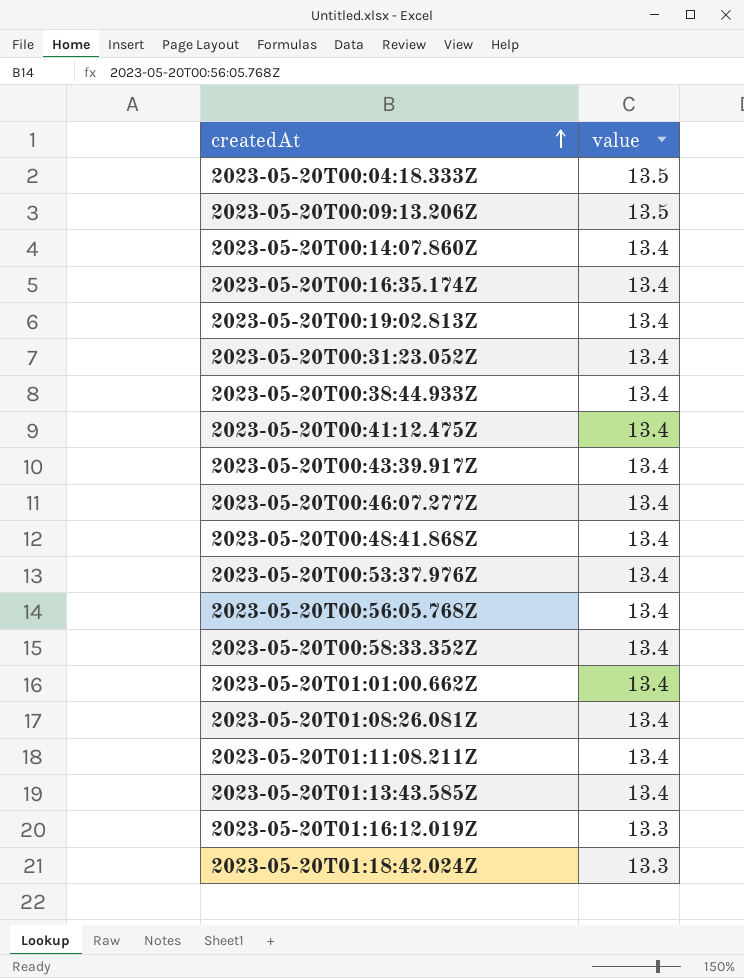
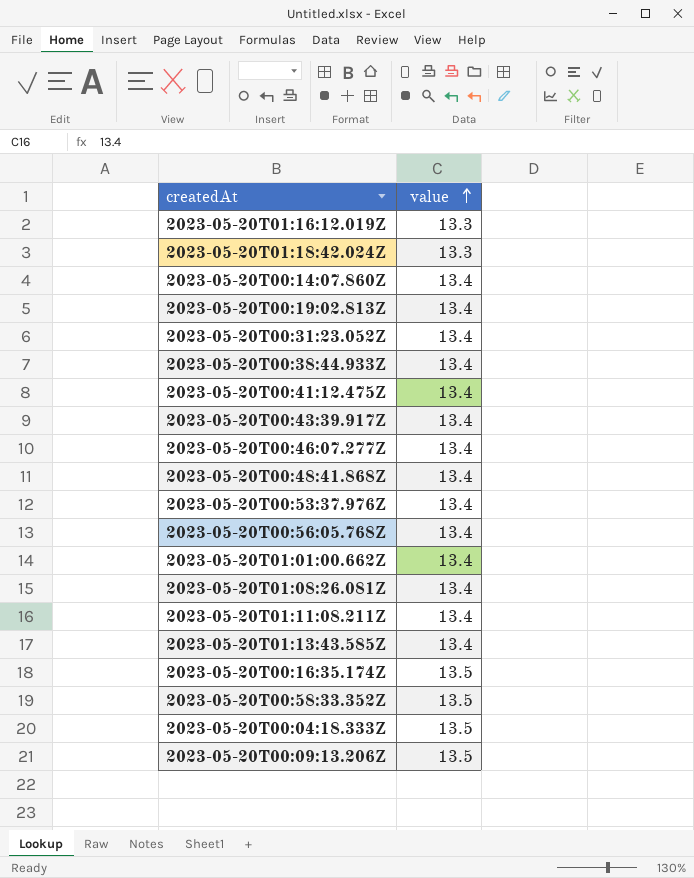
row order: createdAt ascending -> value ascending
2023-05-20T00:16:35.174Z | value: 13.4 -> 13.5
2023-05-20T00:58:33.352Z | value: 13.4 -> 13.5

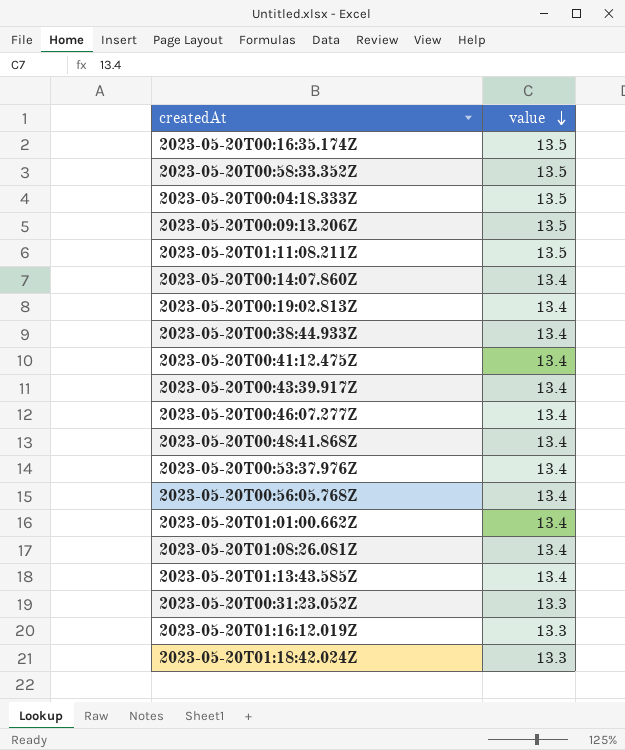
row order: value ascending -> value descending
2023-05-20T01:11:08.211Z | value: 13.4 -> 13.5
2023-05-20T00:31:23.052Z | value: 13.4 -> 13.3

